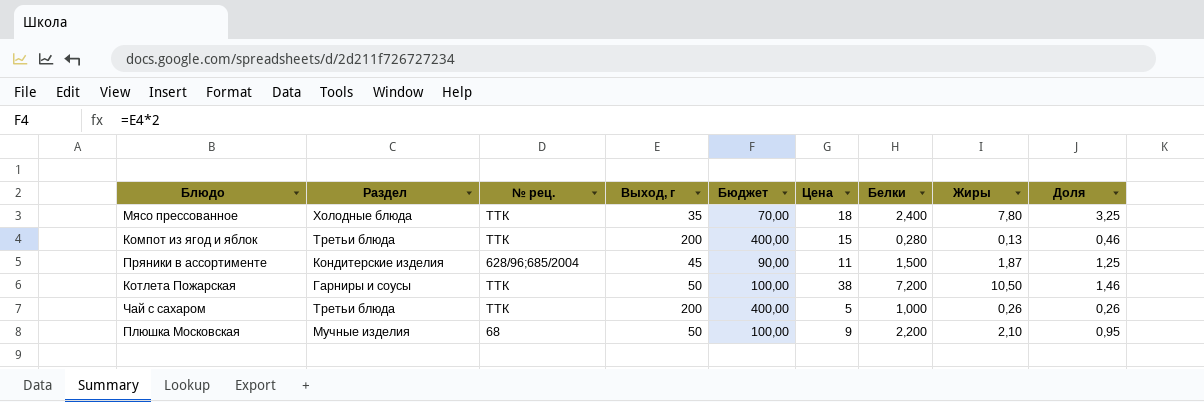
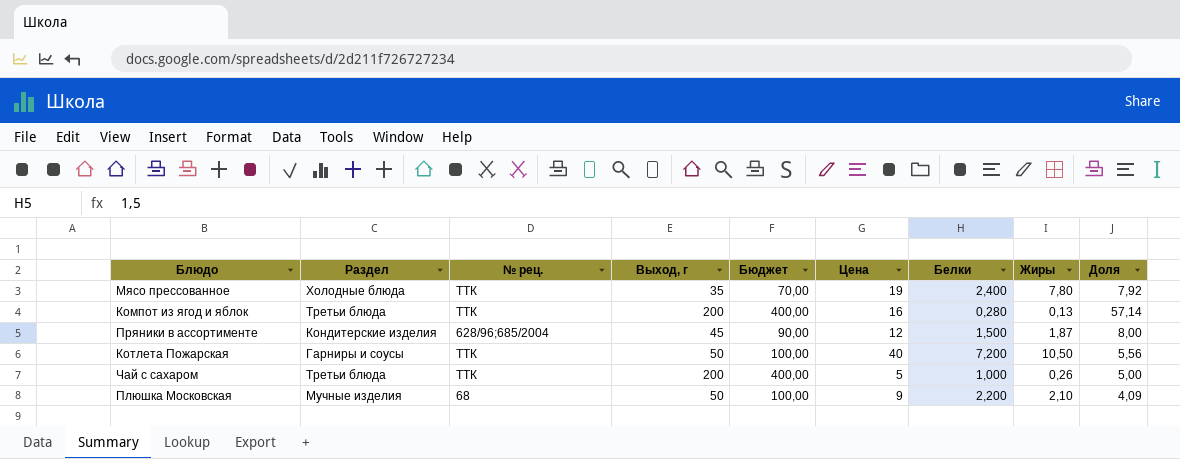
column Доля | formula: [Жиры] / [Белки] -> [Цена] / [Белки]
Мясо прессованное | Цена: 18 -> 19
Компот из ягод и яблок | Цена: 15 -> 16
Пряники в ассортименте | Цена: 11 -> 12
Котлета Пожарская | Цена: 38 -> 40

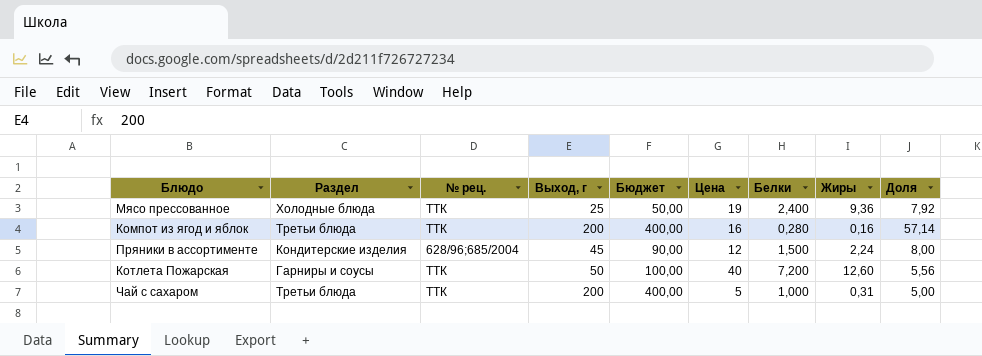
row Плюшка Московская: Мучные изделия | 68 | 50 | 100,00 | 9 | 2,200 | 2,10 | 4,09 -> none
Мясо прессованное | Выход, г: 35 -> 25
Мясо прессованное | Бюджет: 70,00 -> 50,00
Мясо прессованное | Жиры: 7,80 -> 9,36
Компот из ягод и яблок | Жиры: 0,13 -> 0,16
Пряники в ассортименте | Жиры: 1,87 -> 2,24
Котлета Пожарская | Жиры: 10,50 -> 12,60
Чай с сахаром | Жиры: 0,26 -> 0,31

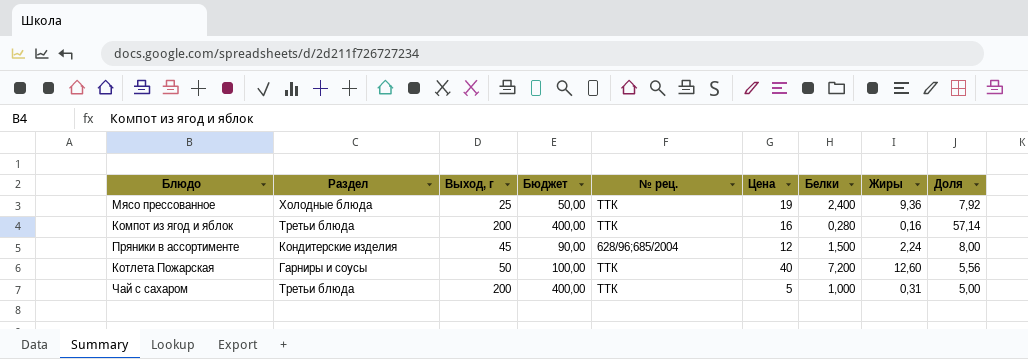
column № рец. | position: 3 -> 5

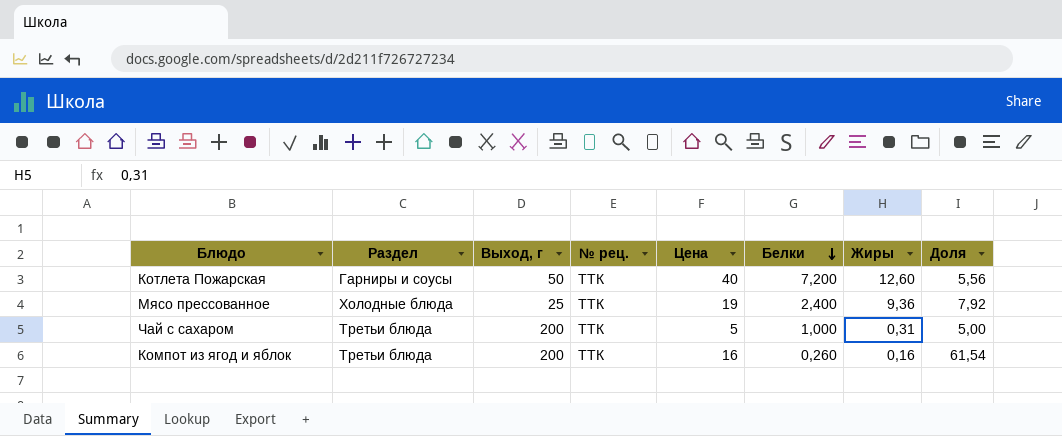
row order: none -> Белки descending
column Бюджет | formula: [Выход, г] * 2 -> none
row Пряники в ассортименте: Кондитерские изделия | 45 | 90,00 | 628/96;685/2004 | 12 | 1,500 | 2,24 | 8,00 -> none
Компот из ягод и яблок | Белки: 0,280 -> 0,260
Компот из ягод и яблок | Доля: 57,14 -> 61,54

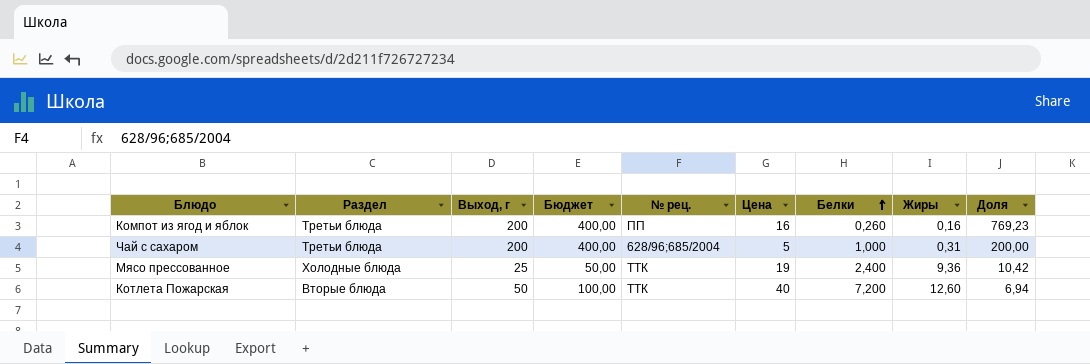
row order: Белки descending -> Белки ascending
column Бюджет | formula: none -> [Выход, г] * 2
column Доля | formula: [Цена] / [Белки] -> [Выход, г] / [Белки]
Компот из ягод и яблок | № рец.: ТТК -> ПП
Чай с сахаром | № рец.: ТТК -> 628/96;685/2004
Котлета Пожарская | Раздел: Гарниры и соусы -> Вторые блюда

